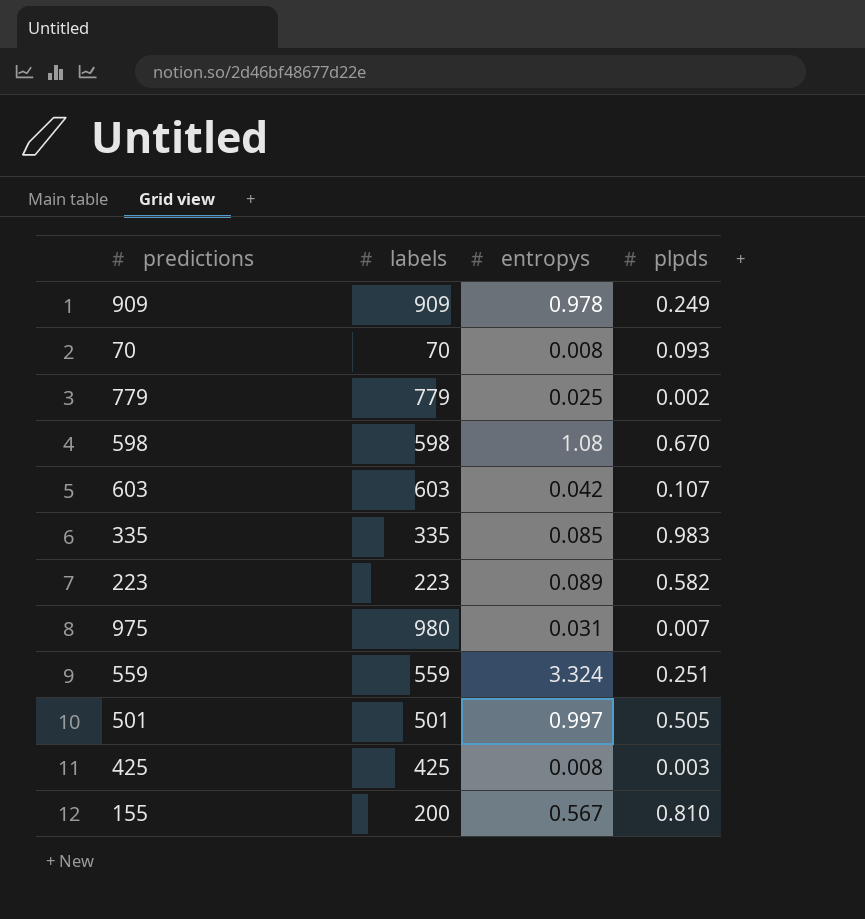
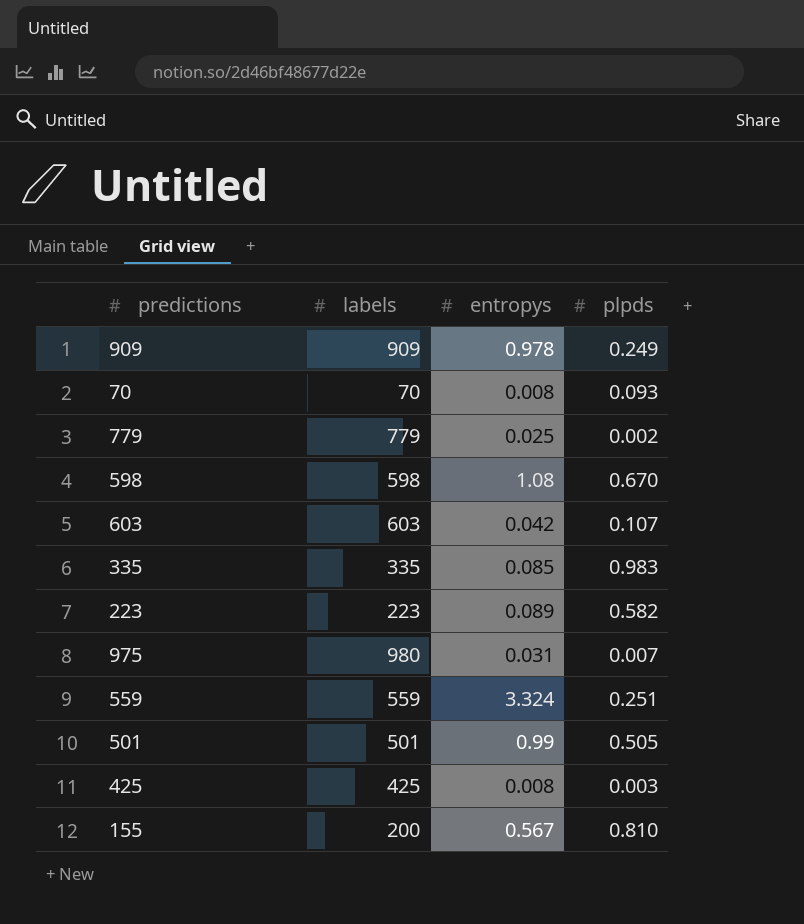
501 | entropys: 0.997 -> 0.99

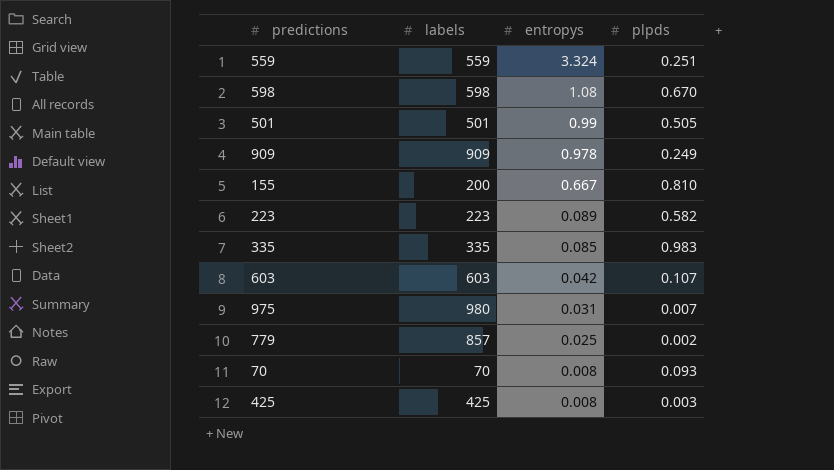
row order: none -> entropys descending
155 | entropys: 0.567 -> 0.667
779 | labels: 779 -> 857

